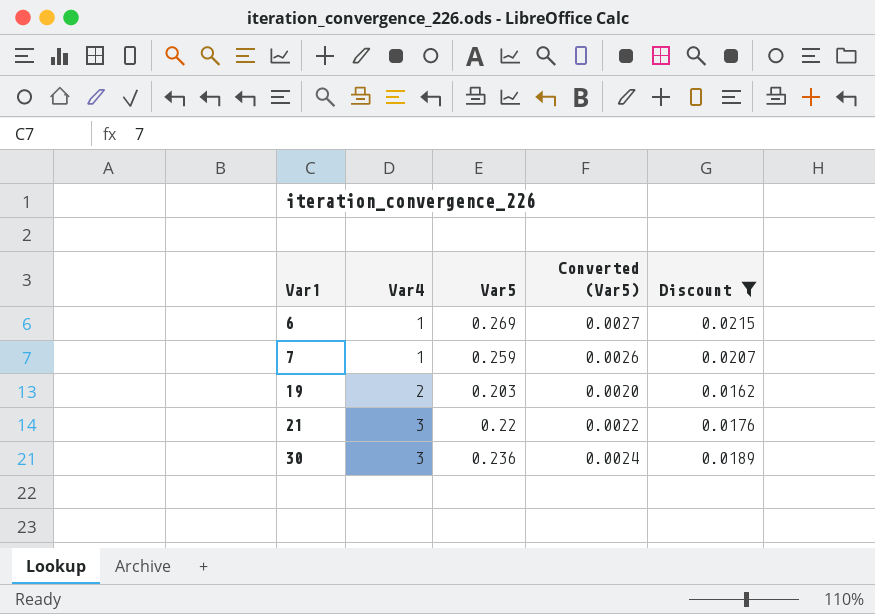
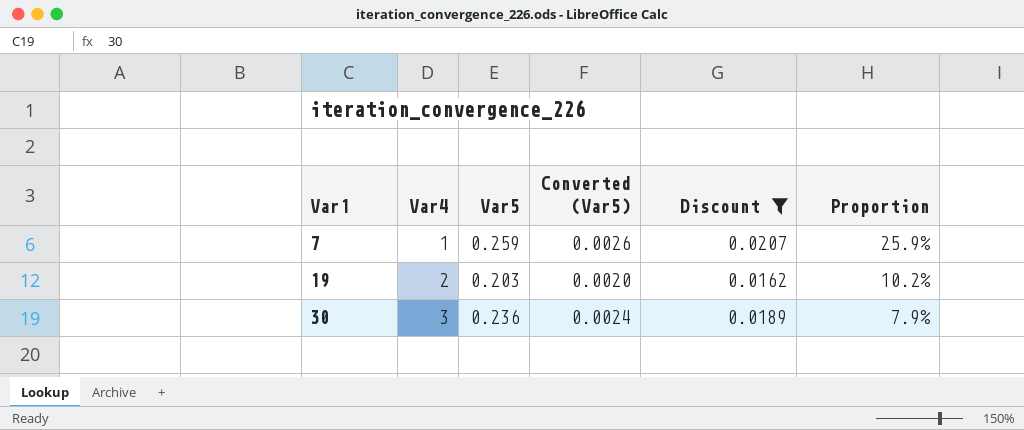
column Proportion | formula: none -> [Var5] / [Var4]
row 6: 1 | 0.269 | 0.0027 | 0.0215 -> none
row 21: 3 | 0.22 | 0.0022 | 0.0176 -> none

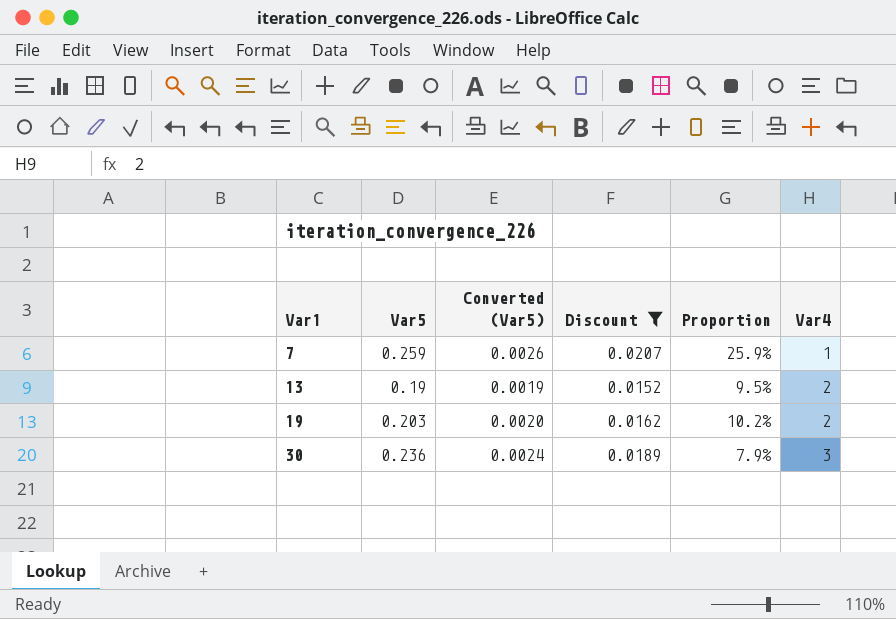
column Var4 | position: 2 -> 6
row 13: none -> 0.19 | 0.0019 | 0.0152 | 9.5% | 2

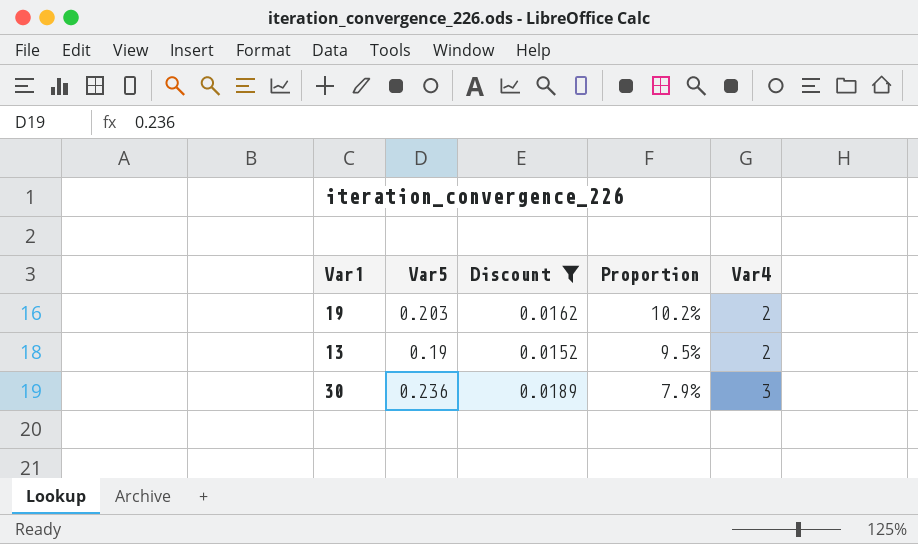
row order: Var1 ascending -> Proportion descending
column Converted (Var5) | formula: [Var5] * 0.01 -> none
row 7: 0.259 | 0.0026 | 0.0207 | 25.9% | 1 -> none

